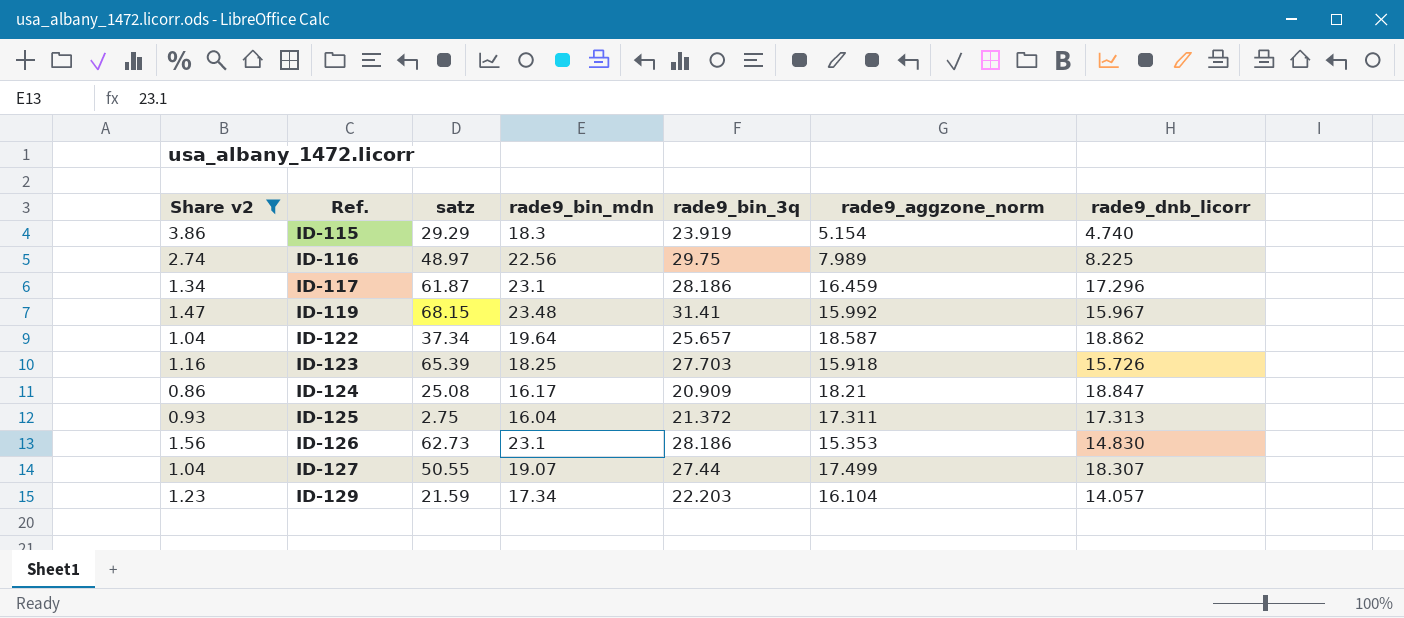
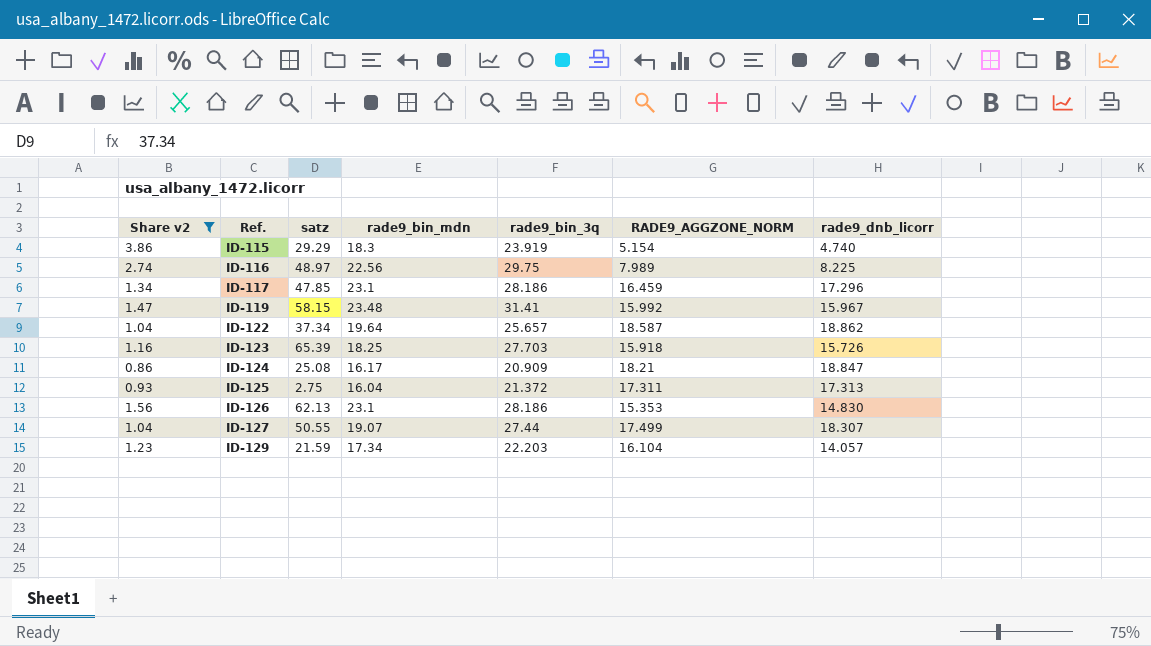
column name: rade9_aggzone_norm -> RADE9_AGGZONE_NORM
ID-117 | satz: 61.87 -> 47.85
ID-119 | satz: 68.15 -> 58.15
ID-126 | satz: 62.73 -> 62.13

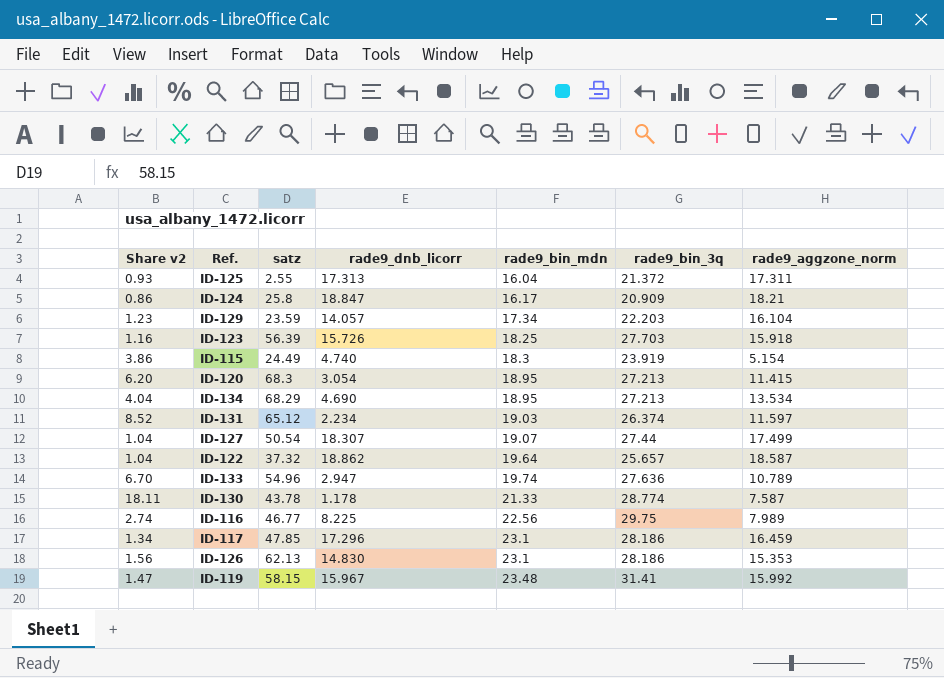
filter: Share v2 <= 3.86 -> none
row order: Ref. ascending -> rade9_bin_mdn ascending
column rade9_dnb_licorr | position: 7 -> 4
column name: RADE9_AGGZONE_NORM -> rade9_aggzone_norm
ID-125 | satz: 2.75 -> 2.55
ID-124 | satz: 25.08 -> 25.8
ID-129 | satz: 21.59 -> 23.59
ID-123 | satz: 65.39 -> 56.39
ID-115 | satz: 29.29 -> 24.49
ID-127 | satz: 50.55 -> 50.54
ID-122 | satz: 37.34 -> 37.32
ID-116 | satz: 48.97 -> 46.77

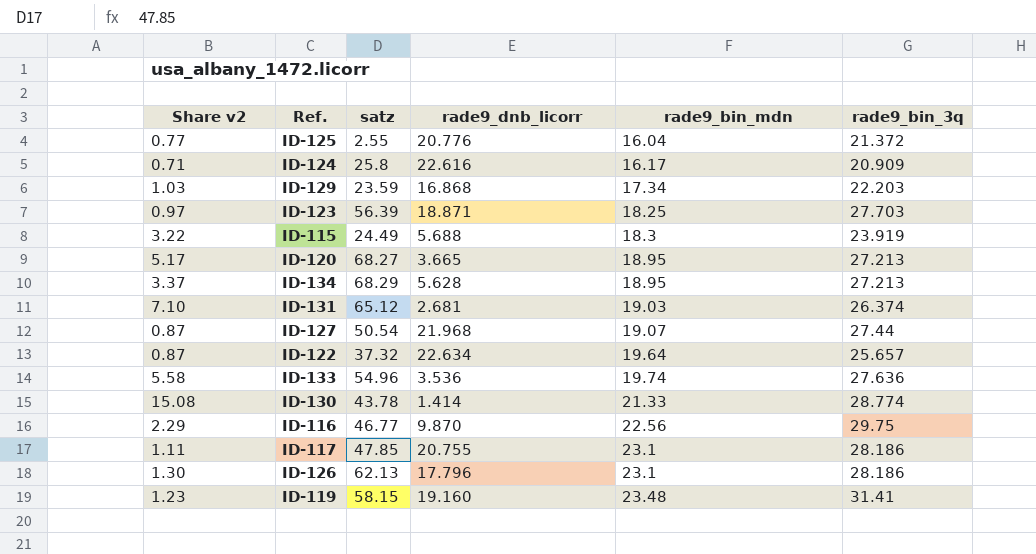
column rade9_aggzone_norm | position: 7 -> none
ID-125 | Share v2: 0.93 -> 0.77
ID-125 | rade9_dnb_licorr: 17.313 -> 20.776
ID-124 | Share v2: 0.86 -> 0.71
ID-124 | rade9_dnb_licorr: 18.847 -> 22.616
ID-129 | Share v2: 1.23 -> 1.03
ID-129 | rade9_dnb_licorr: 14.057 -> 16.868
ID-123 | Share v2: 1.16 -> 0.97
ID-123 | rade9_dnb_licorr: 15.726 -> 18.871
ID-115 | Share v2: 3.86 -> 3.22
ID-115 | rade9_dnb_licorr: 4.740 -> 5.688
ID-120 | Share v2: 6.20 -> 5.17
ID-120 | satz: 68.3 -> 68.27
ID-120 | rade9_dnb_licorr: 3.054 -> 3.665
ID-134 | Share v2: 4.04 -> 3.37
ID-134 | rade9_dnb_licorr: 4.690 -> 5.628
ID-131 | Share v2: 8.52 -> 7.10
ID-131 | rade9_dnb_licorr: 2.234 -> 2.681
ID-127 | Share v2: 1.04 -> 0.87
ID-127 | rade9_dnb_licorr: 18.307 -> 21.968
ID-122 | Share v2: 1.04 -> 0.87
ID-122 | rade9_dnb_licorr: 18.862 -> 22.634
ID-133 | Share v2: 6.70 -> 5.58
ID-133 | rade9_dnb_licorr: 2.947 -> 3.536
ID-130 | Share v2: 18.11 -> 15.08
ID-130 | rade9_dnb_licorr: 1.178 -> 1.414
ID-116 | Share v2: 2.74 -> 2.29
ID-116 | rade9_dnb_licorr: 8.225 -> 9.870
ID-117 | Share v2: 1.34 -> 1.11
ID-117 | rade9_dnb_licorr: 17.296 -> 20.755
ID-126 | Share v2: 1.56 -> 1.30
ID-126 | rade9_dnb_licorr: 14.830 -> 17.796
ID-119 | Share v2: 1.47 -> 1.23
ID-119 | rade9_dnb_licorr: 15.967 -> 19.160

